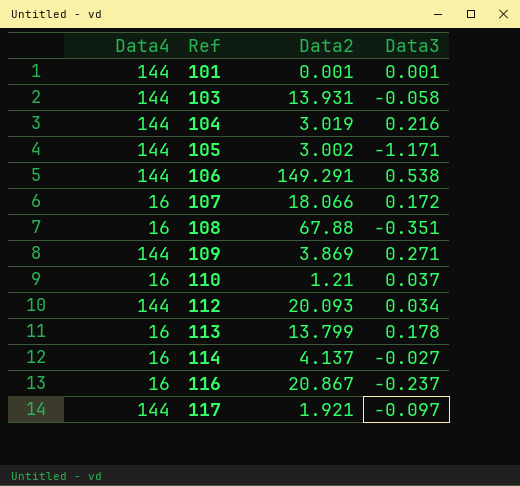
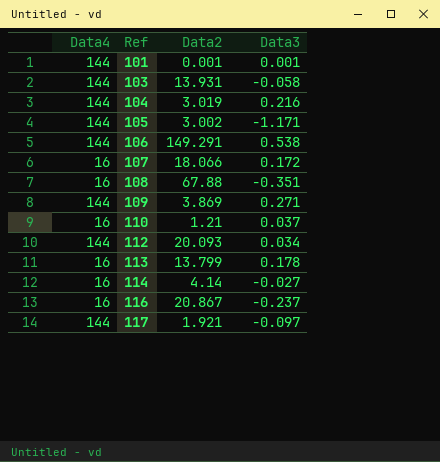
114 | Data2: 4.137 -> 4.14

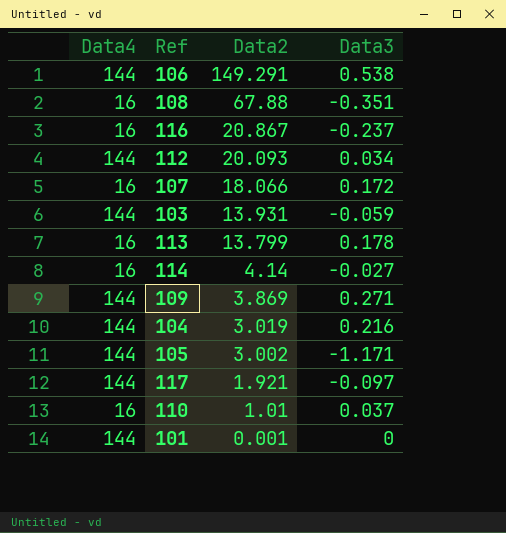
row order: Ref ascending -> Data2 descending
103 | Data3: -0.058 -> -0.059
110 | Data2: 1.21 -> 1.01
101 | Data3: 0.001 -> 0

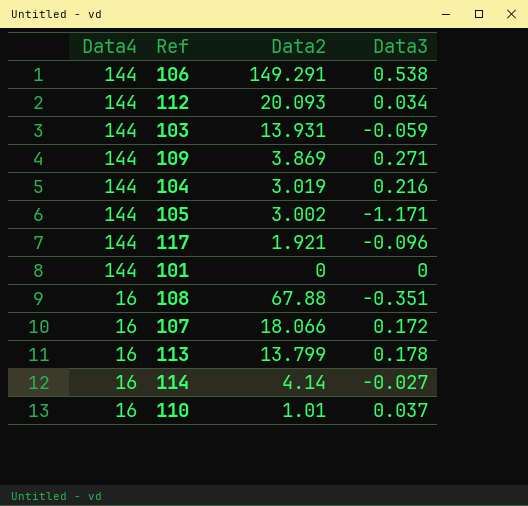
row order: Data2 descending -> Data4 descending
row 116: 16 | 20.867 | -0.237 -> none
117 | Data3: -0.097 -> -0.096
101 | Data2: 0.001 -> 0

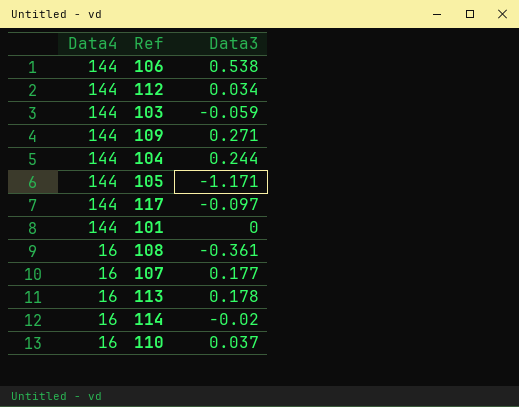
column Data2 | position: 3 -> none
104 | Data3: 0.216 -> 0.244
117 | Data3: -0.096 -> -0.097
108 | Data3: -0.351 -> -0.361
107 | Data3: 0.172 -> 0.177
114 | Data3: -0.027 -> -0.02

